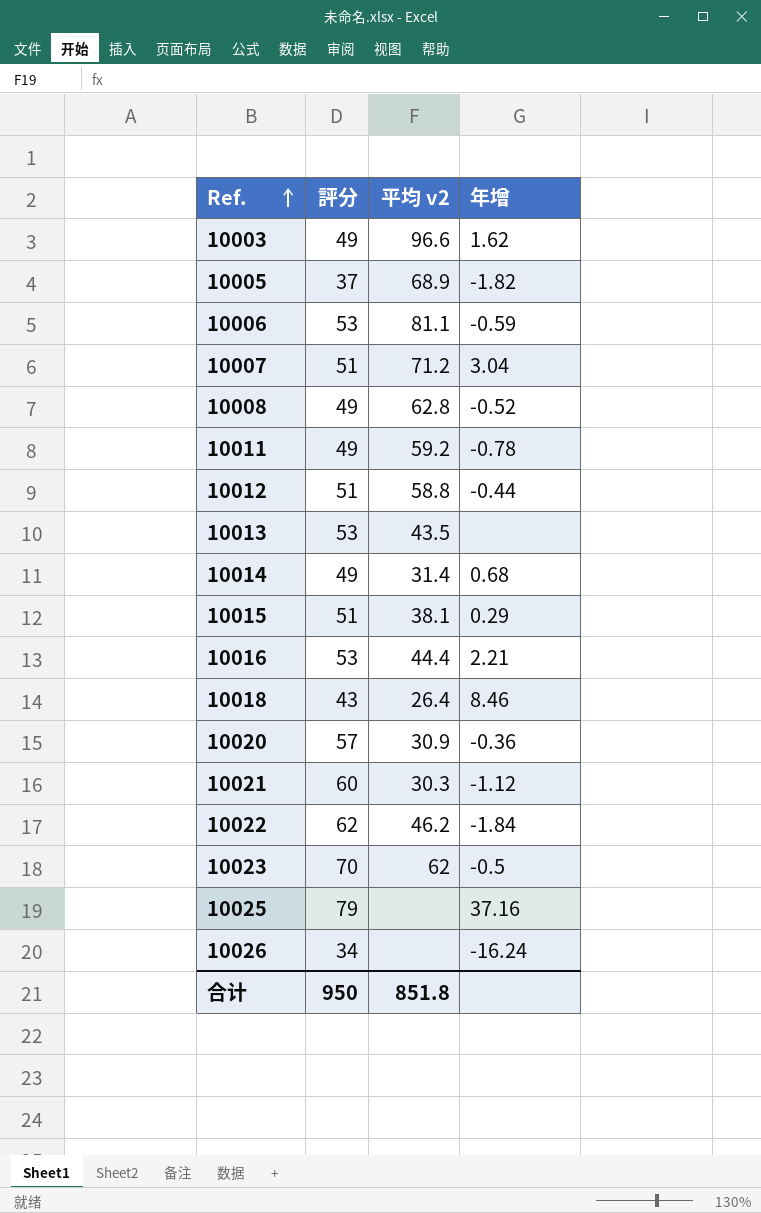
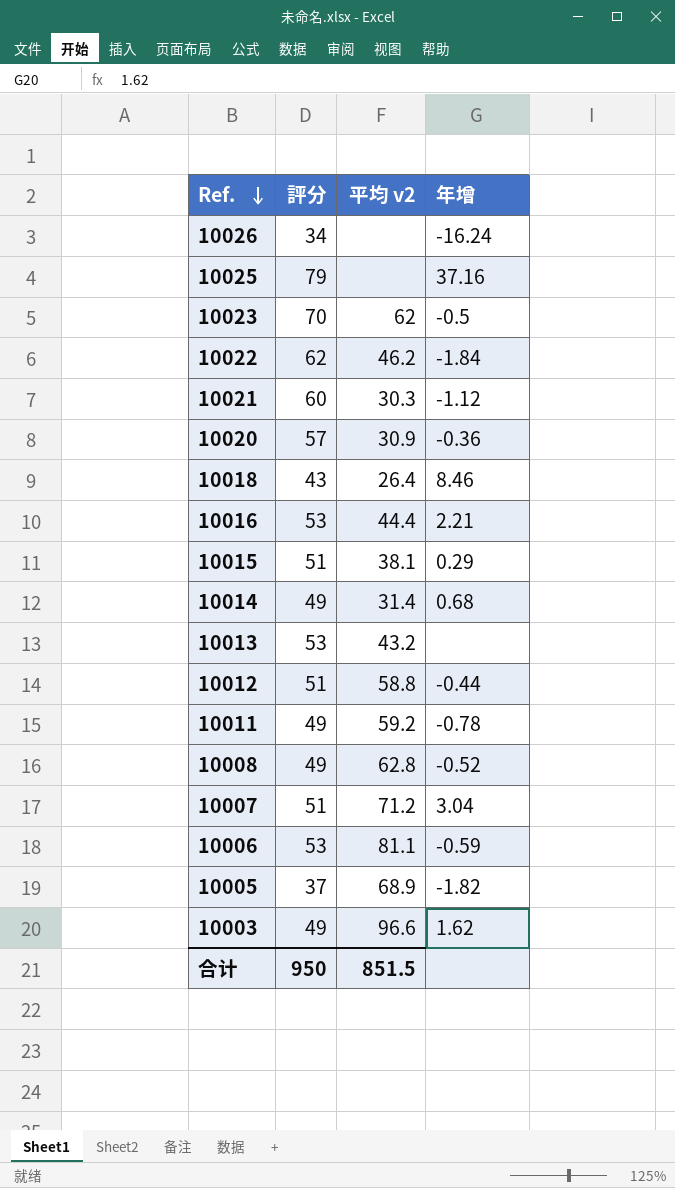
row order: Ref. ascending -> Ref. descending
10013 | 平均 v2: 43.5 -> 43.2
合计 | 平均 v2: 851.8 -> 851.5

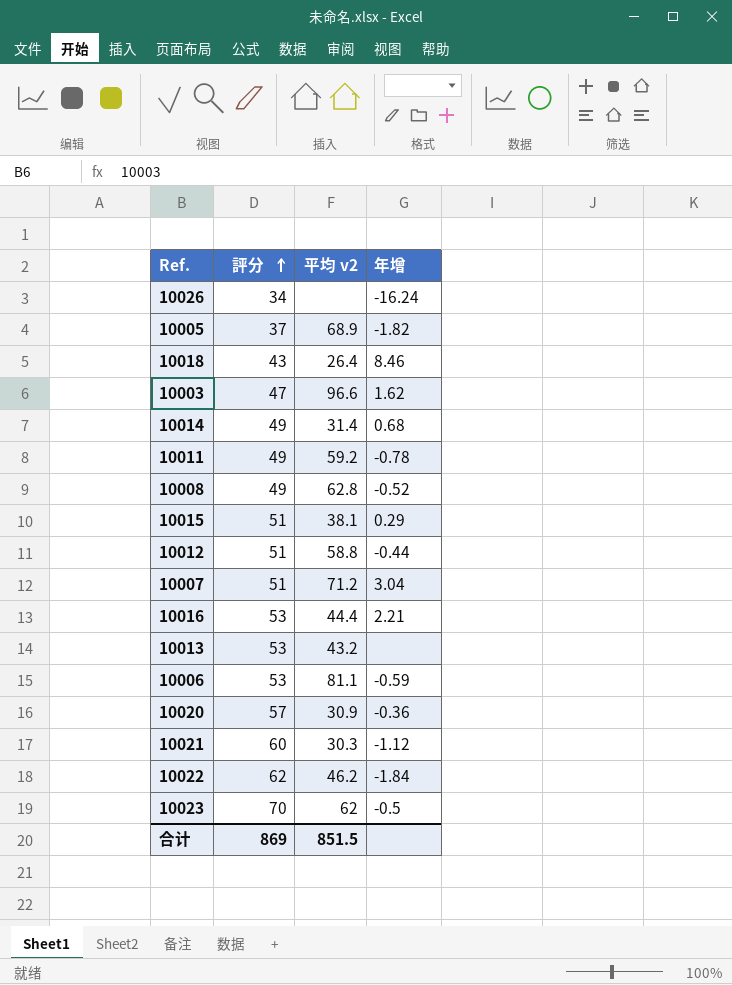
row order: Ref. descending -> 評分 ascending
row 10025: 79 | none | 37.16 -> none
10003 | 評分: 49 -> 47
合计 | 評分: 950 -> 869

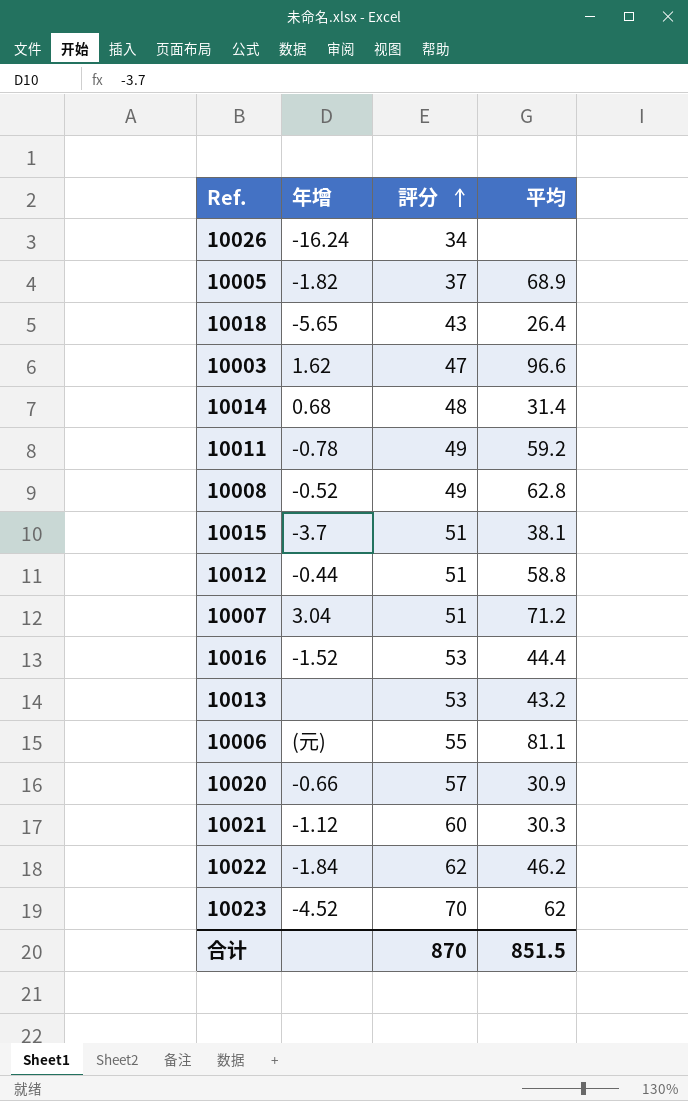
column 年增 | position: 4 -> 2
column name: 平均 v2 -> 平均
10018 | 年增: 8.46 -> -5.65
10014 | 評分: 49 -> 48
10015 | 年增: 0.29 -> -3.7
10016 | 年增: 2.21 -> -1.52
10006 | 年增: -0.59 -> (元)
10006 | 評分: 53 -> 55
10020 | 年增: -0.36 -> -0.66
10023 | 年增: -0.5 -> -4.52
合计 | 評分: 869 -> 870

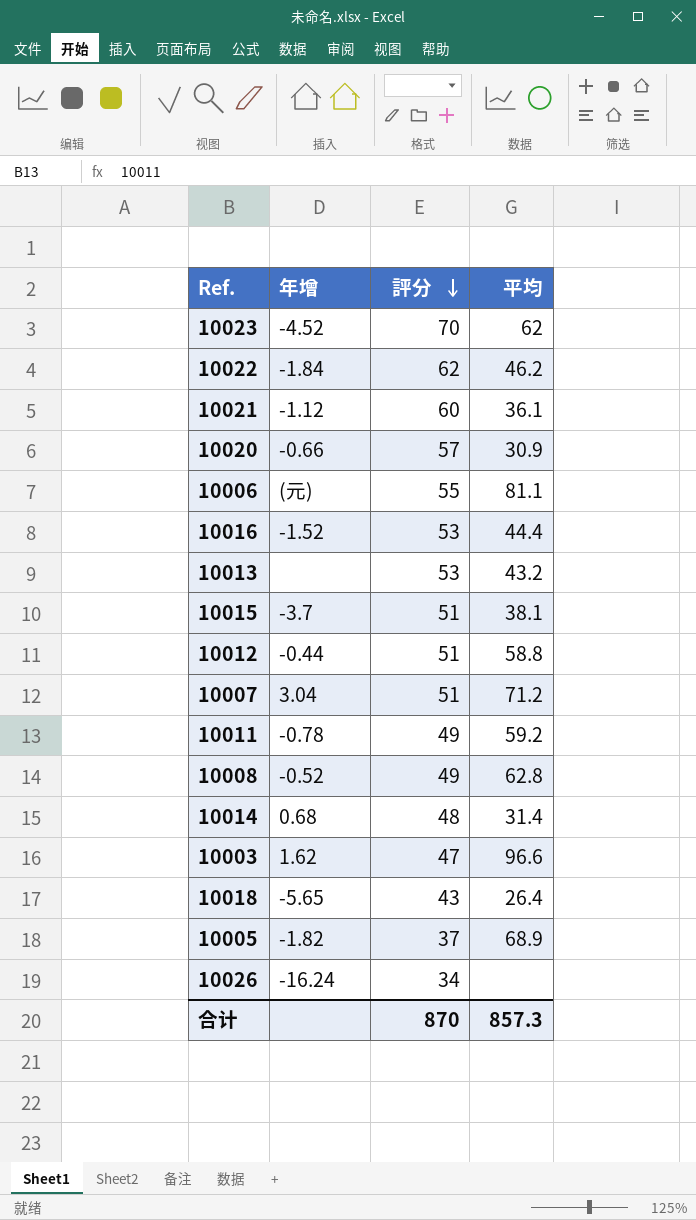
row order: 評分 ascending -> 評分 descending
10021 | 平均: 30.3 -> 36.1
合计 | 平均: 851.5 -> 857.3

